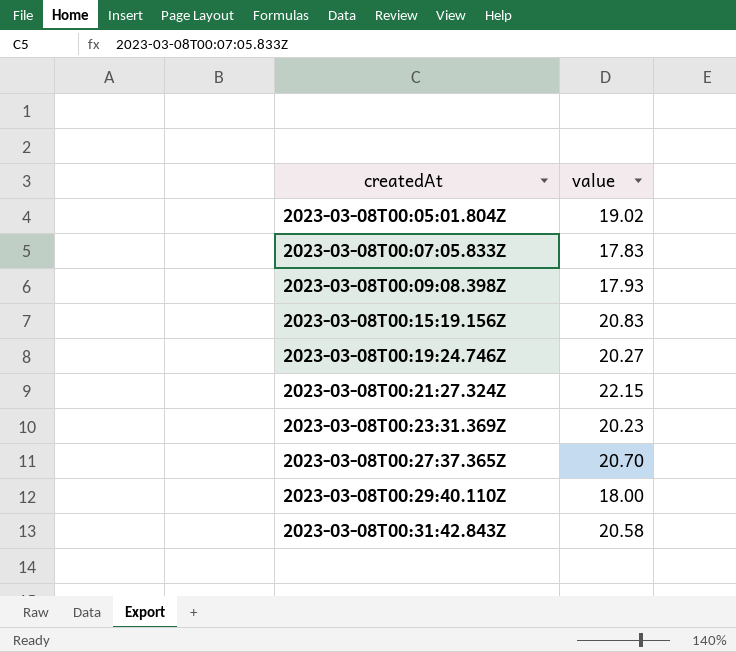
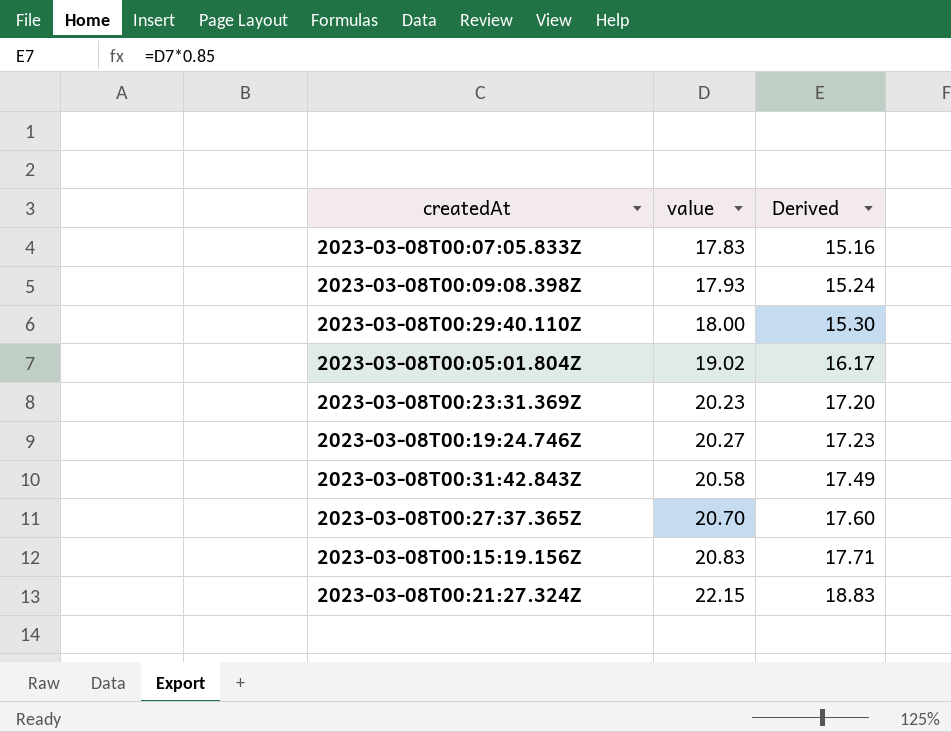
row order: createdAt ascending -> value ascending
column Derived | formula: none -> [value] * 0.85

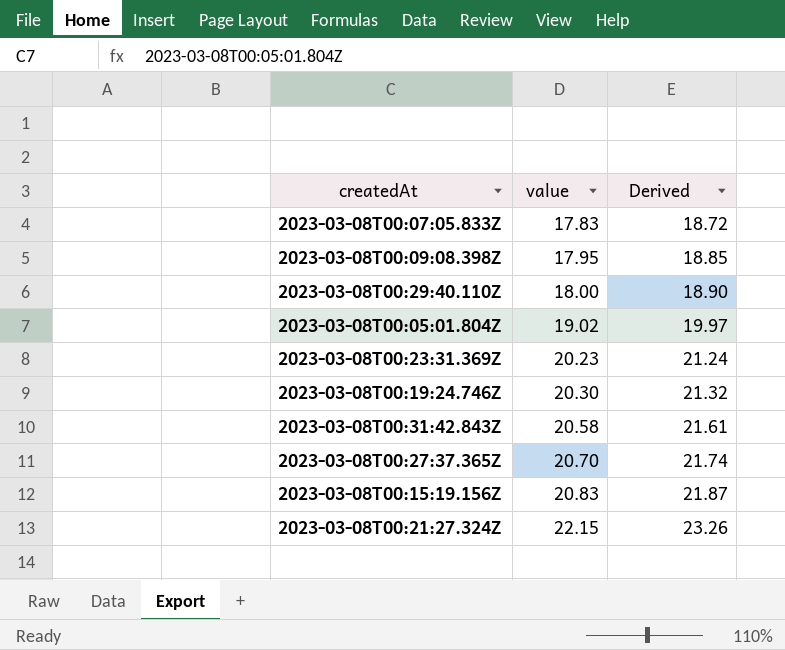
column Derived | formula: [value] * 0.85 -> [value] * 1.05
2023-03-08T00:09:08.398Z | value: 17.93 -> 17.95
2023-03-08T00:19:24.746Z | value: 20.27 -> 20.30

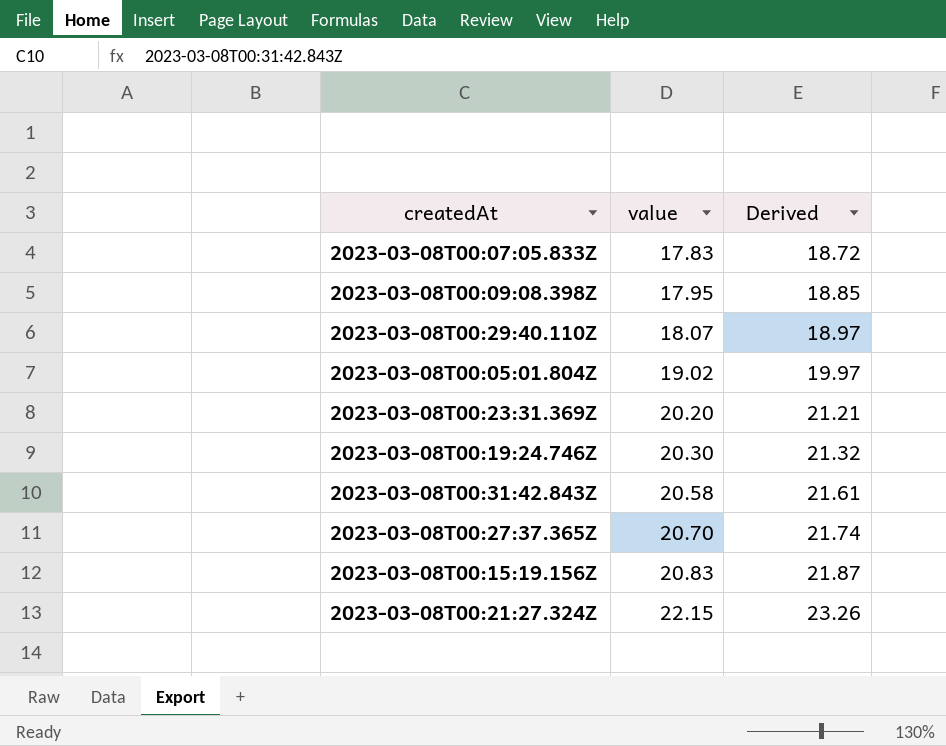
2023-03-08T00:29:40.110Z | value: 18.00 -> 18.07
2023-03-08T00:29:40.110Z | Derived: 18.90 -> 18.97
2023-03-08T00:23:31.369Z | value: 20.23 -> 20.20
2023-03-08T00:23:31.369Z | Derived: 21.24 -> 21.21

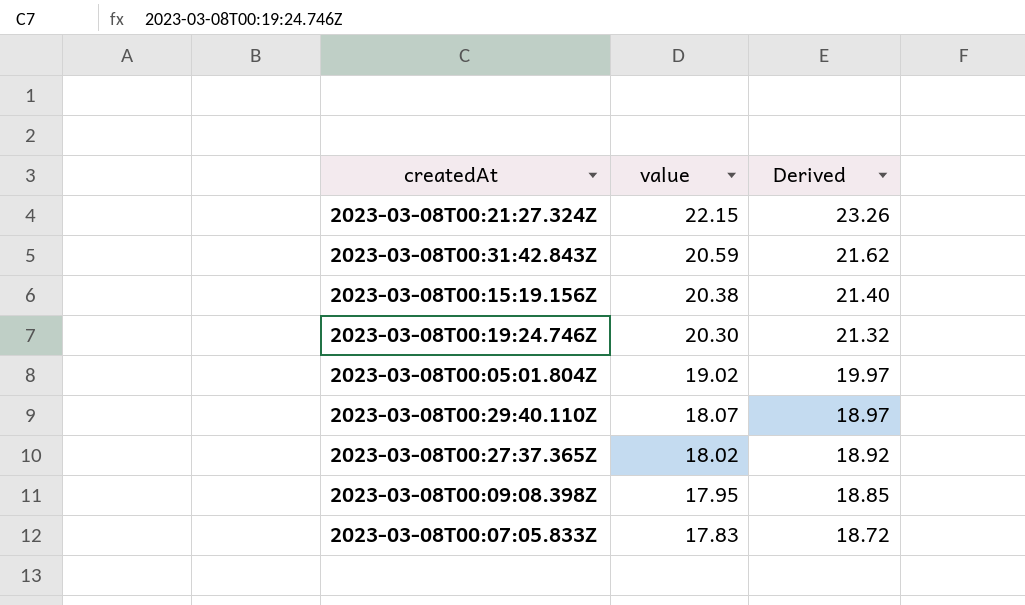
row order: value ascending -> value descending
row 2023-03-08T00:23:31.369Z: 20.20 | 21.21 -> none
2023-03-08T00:31:42.843Z | value: 20.58 -> 20.59
2023-03-08T00:31:42.843Z | Derived: 21.61 -> 21.62
2023-03-08T00:15:19.156Z | value: 20.83 -> 20.38
2023-03-08T00:15:19.156Z | Derived: 21.87 -> 21.40
2023-03-08T00:27:37.365Z | value: 20.70 -> 18.02
2023-03-08T00:27:37.365Z | Derived: 21.74 -> 18.92

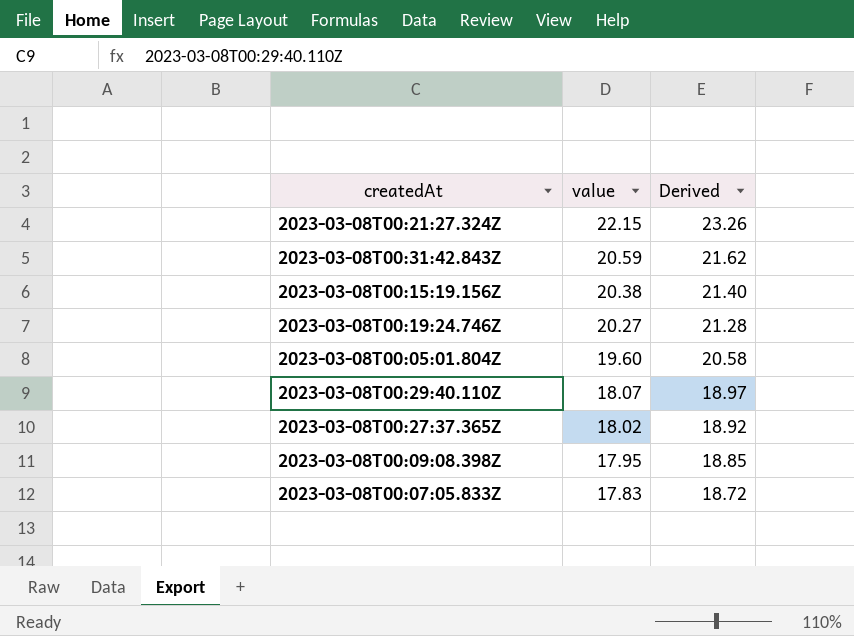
2023-03-08T00:19:24.746Z | value: 20.30 -> 20.27
2023-03-08T00:19:24.746Z | Derived: 21.32 -> 21.28
2023-03-08T00:05:01.804Z | value: 19.02 -> 19.60
2023-03-08T00:05:01.804Z | Derived: 19.97 -> 20.58

